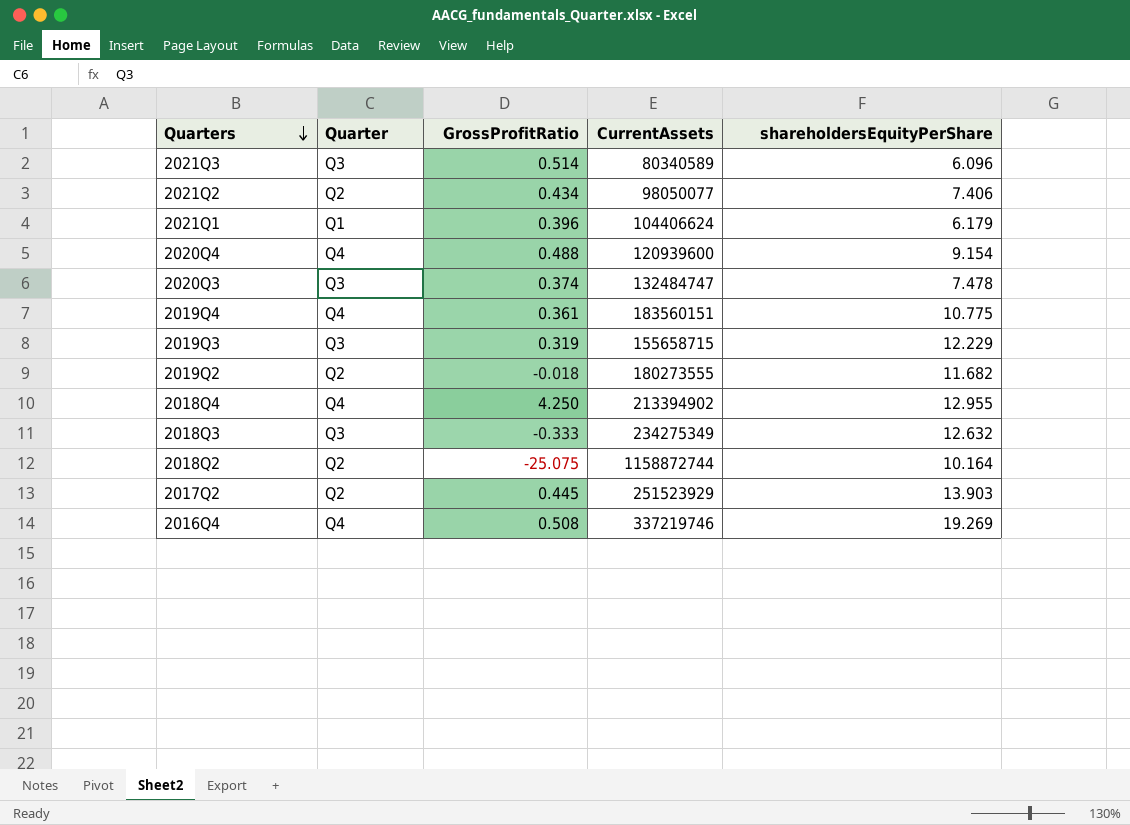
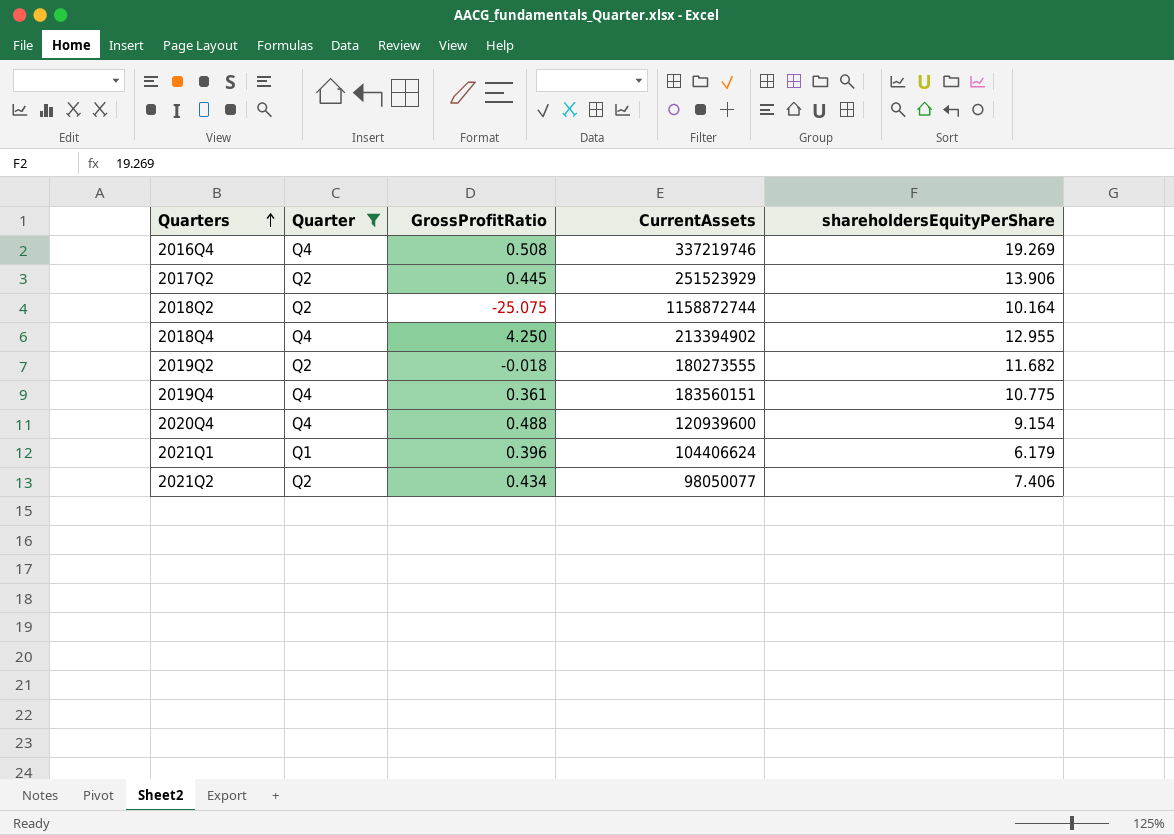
filter: none -> Quarter != Q3
row order: Quarters descending -> Quarters ascending
2017Q2 | shareholdersEquityPerShare: 13.903 -> 13.906

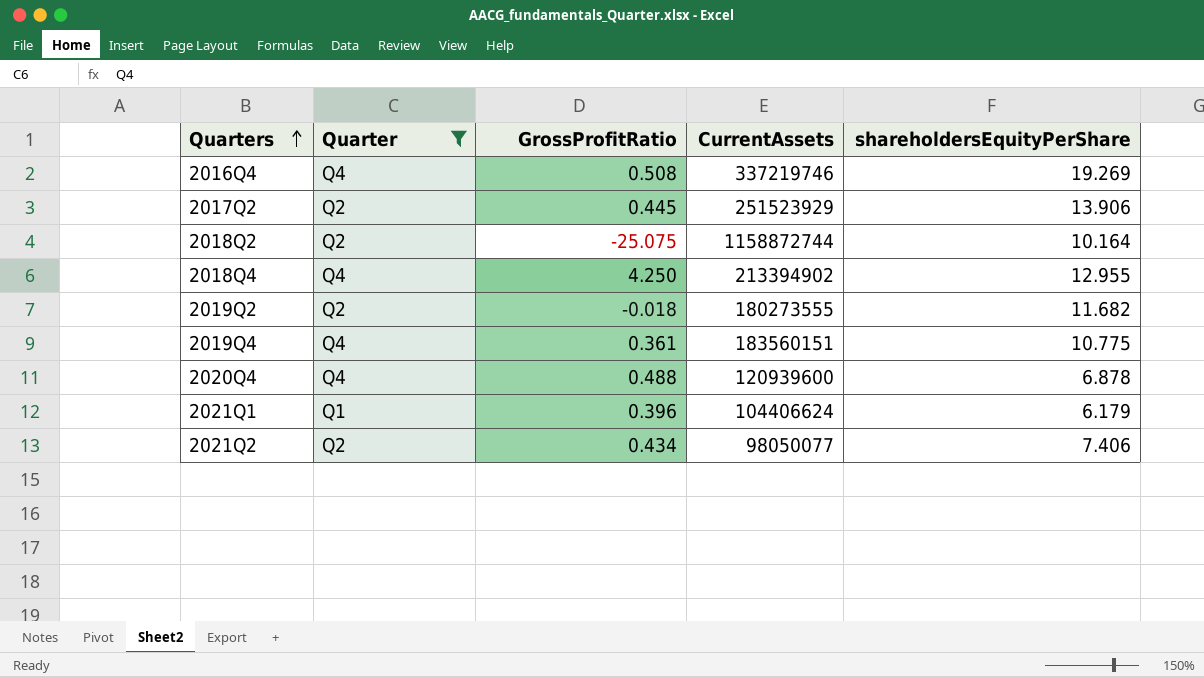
2020Q4 | shareholdersEquityPerShare: 9.154 -> 6.878

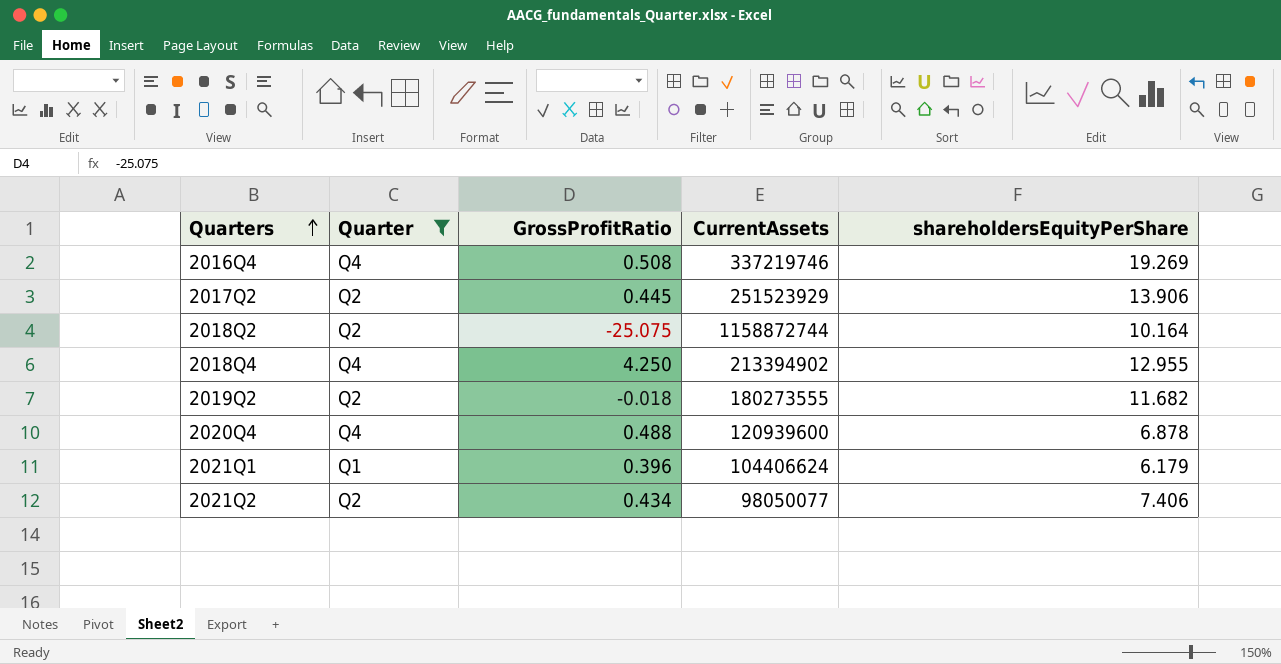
row 2019Q4: Q4 | 0.361 | 183560151 | 10.775 -> none

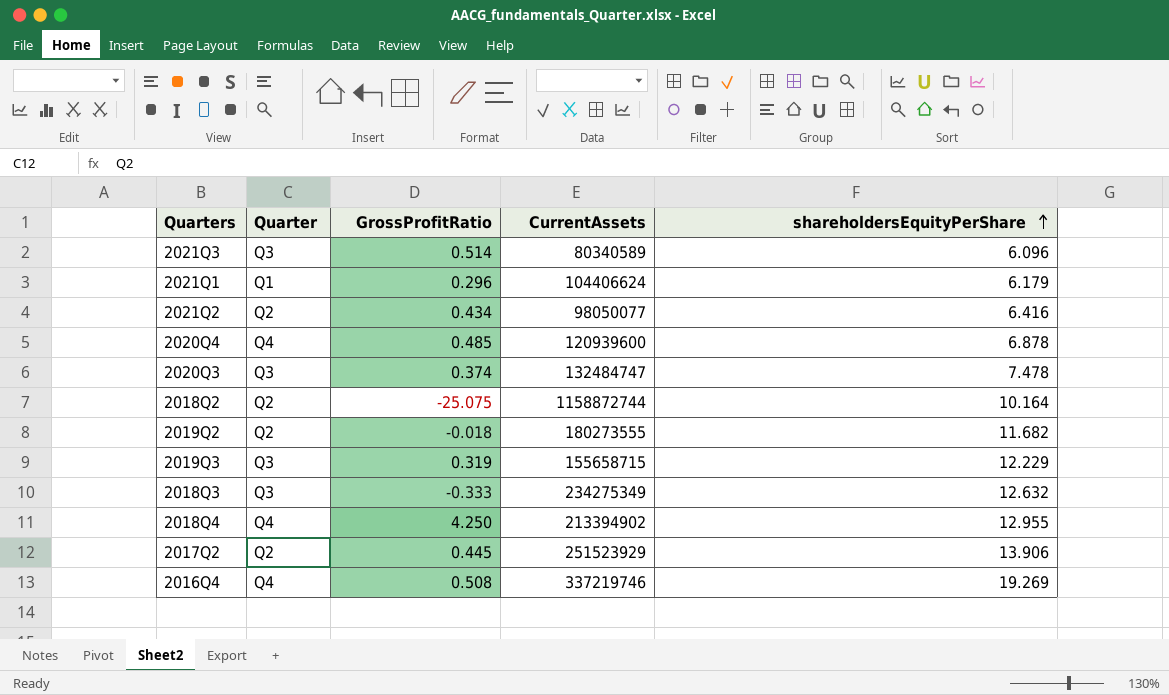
filter: Quarter != Q3 -> none
row order: Quarters ascending -> shareholdersEquityPerShare ascending
2021Q1 | GrossProfitRatio: 0.396 -> 0.296
2021Q2 | shareholdersEquityPerShare: 7.406 -> 6.416
2020Q4 | GrossProfitRatio: 0.488 -> 0.485

